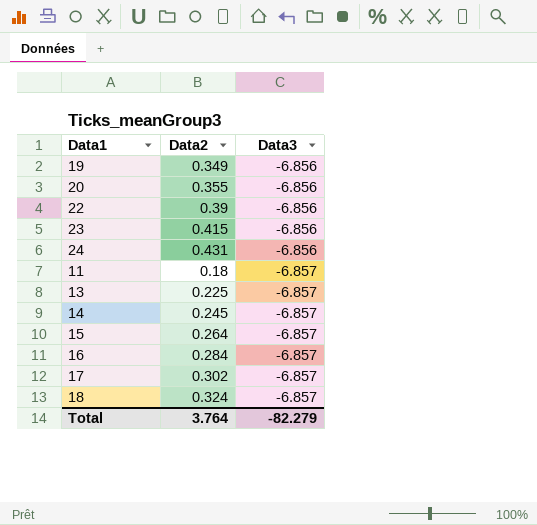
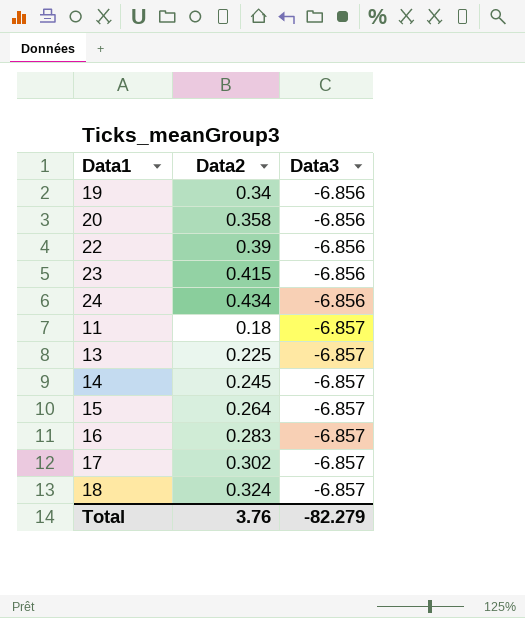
19 | Data2: 0.349 -> 0.34
20 | Data2: 0.355 -> 0.358
24 | Data2: 0.431 -> 0.434
16 | Data2: 0.284 -> 0.283
Total | Data2: 3.764 -> 3.76

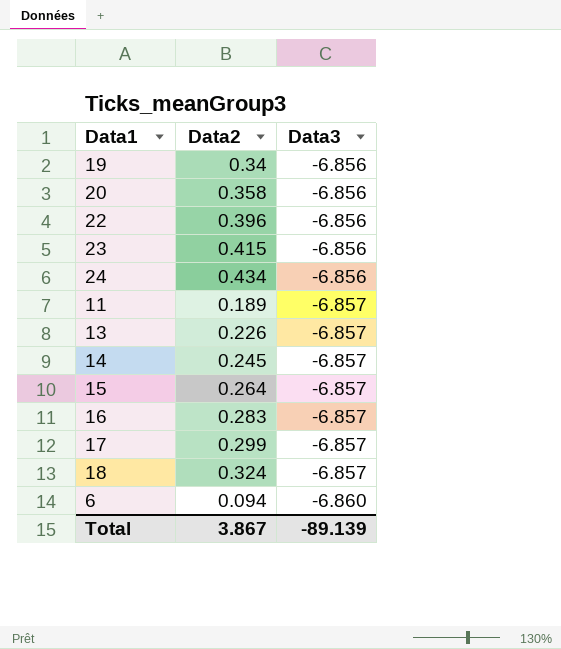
22 | Data2: 0.39 -> 0.396
11 | Data2: 0.18 -> 0.189
13 | Data2: 0.225 -> 0.226
17 | Data2: 0.302 -> 0.299
row 6: none -> 0.094 | -6.860
Total | Data2: 3.76 -> 3.867
Total | Data3: -82.279 -> -89.139

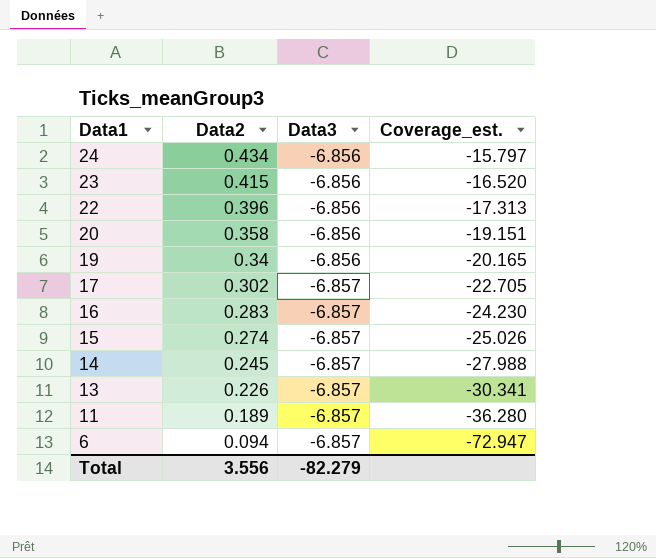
row order: Data3 descending -> Data1 descending
column Coverage_est. | formula: none -> [Data3] / [Data2]
row 18: 0.324 | -6.857 -> none
17 | Data2: 0.299 -> 0.302
15 | Data2: 0.264 -> 0.274
6 | Data3: -6.860 -> -6.857
Total | Data2: 3.867 -> 3.556
Total | Data3: -89.139 -> -82.279

